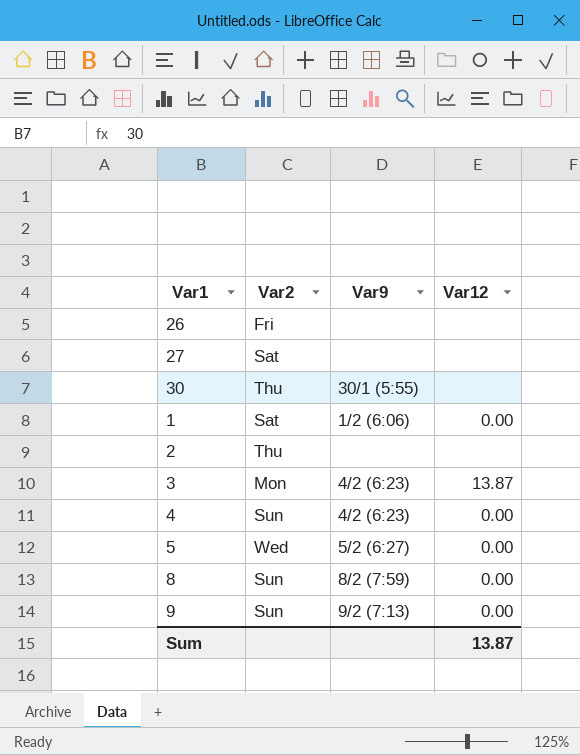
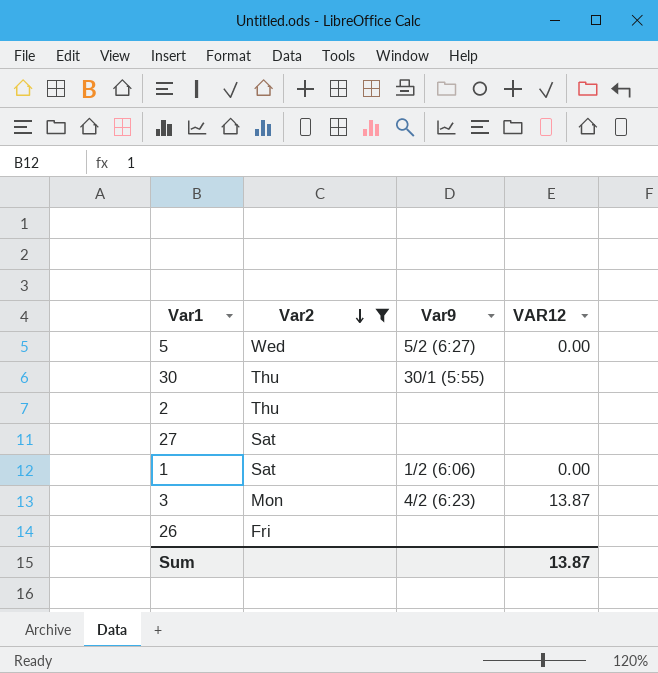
filter: none -> Var2 != Sun
row order: none -> Var2 descending
column name: Var12 -> VAR12

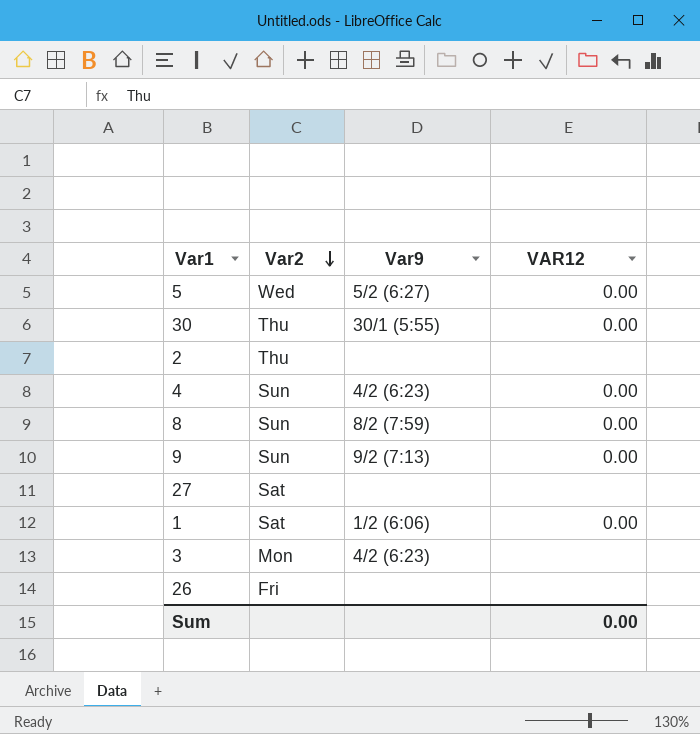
filter: Var2 != Sun -> none
30 | VAR12: none -> 0.00
3 | VAR12: 13.87 -> none
Sum | VAR12: 13.87 -> 0.00

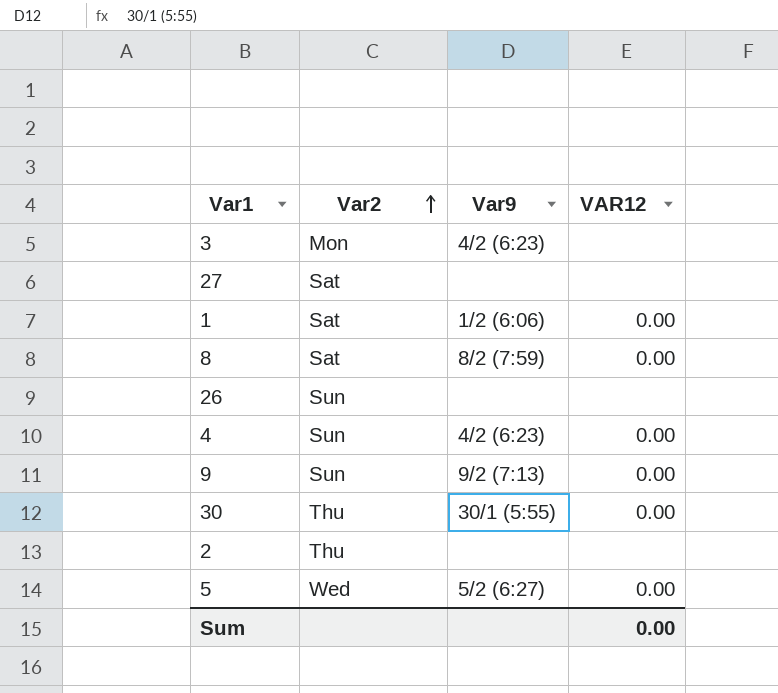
row order: Var2 descending -> Var2 ascending
8 | Var2: Sun -> Sat
26 | Var2: Fri -> Sun

